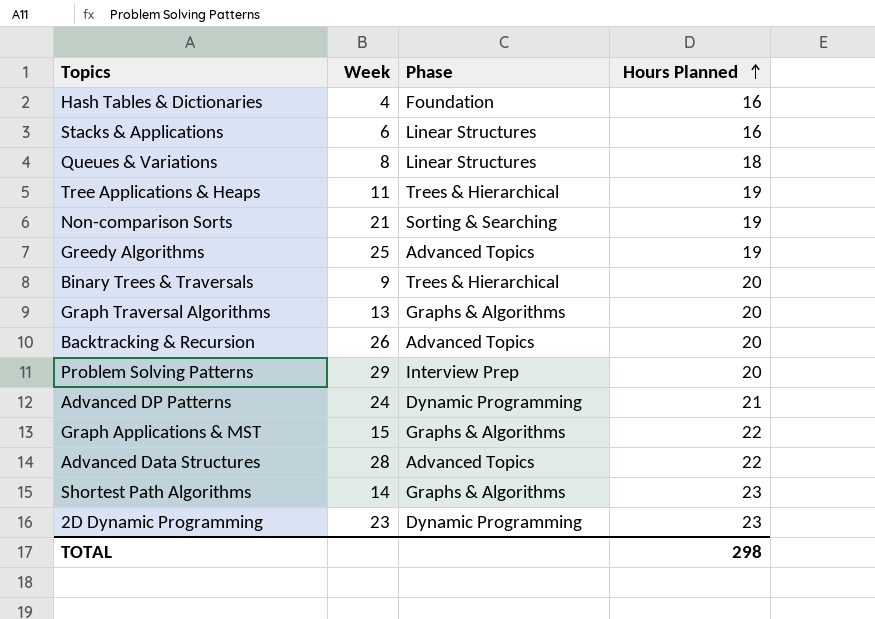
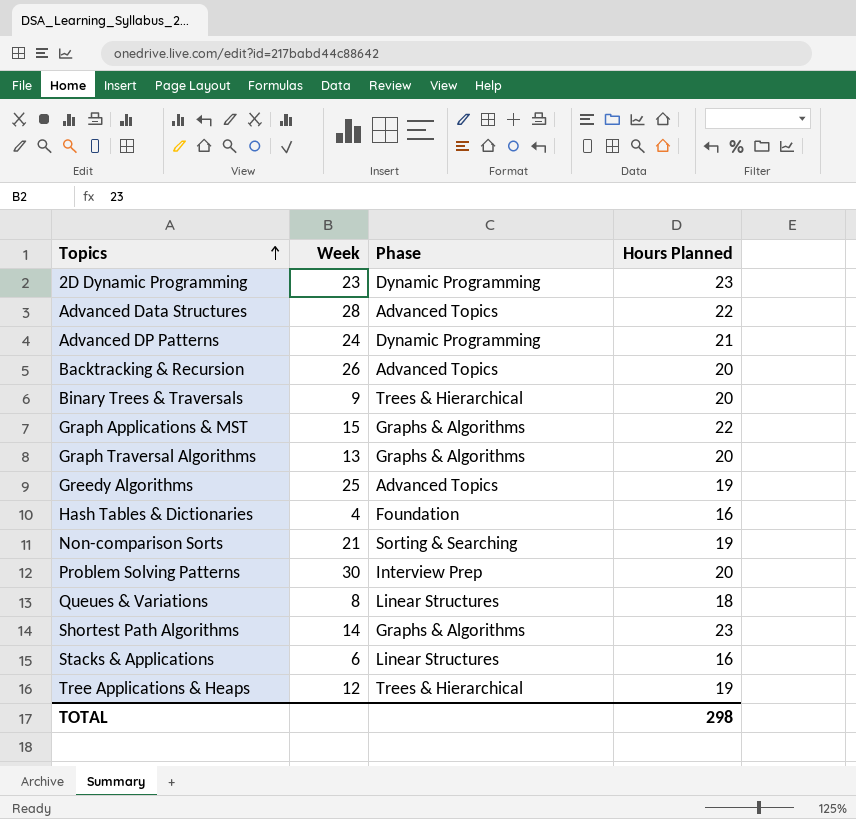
row order: Hours Planned ascending -> Topics ascending
Problem Solving Patterns | Week: 29 -> 30
Tree Applications & Heaps | Week: 11 -> 12

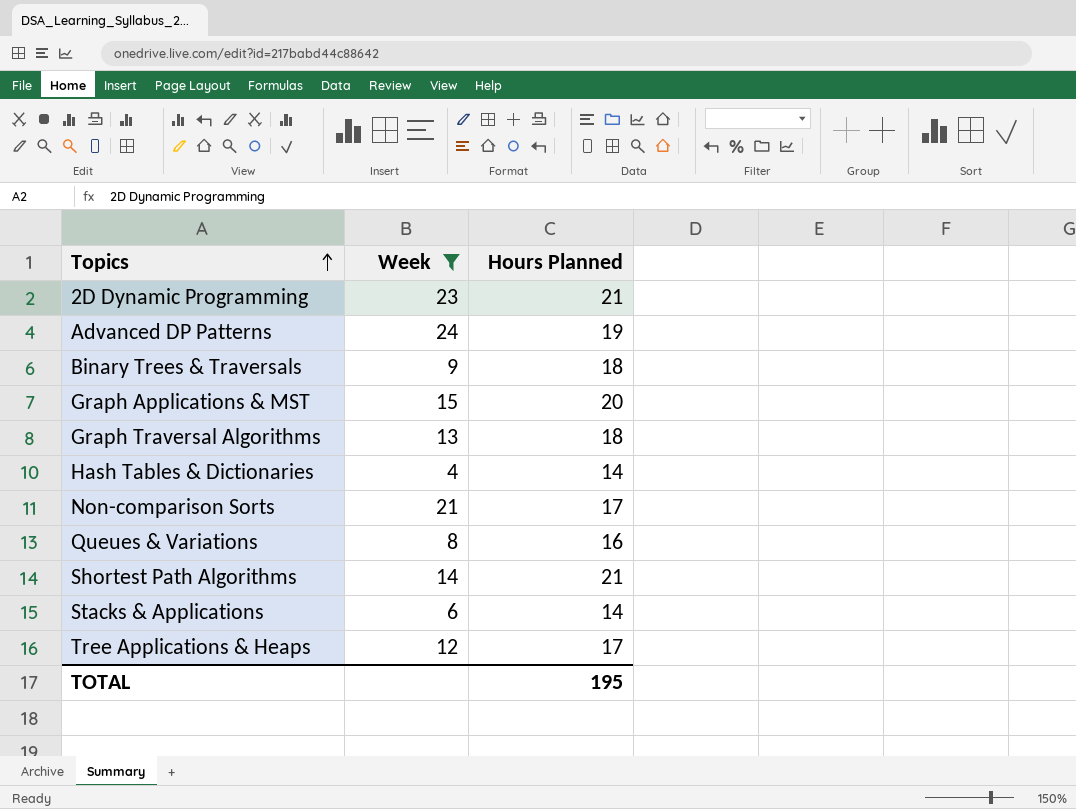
filter: none -> Week <= 24
column Phase | position: 3 -> none
2D Dynamic Programming | Hours Planned: 23 -> 21
Advanced DP Patterns | Hours Planned: 21 -> 19
Binary Trees & Traversals | Hours Planned: 20 -> 18
Graph Applications & MST | Hours Planned: 22 -> 20
Graph Traversal Algorithms | Hours Planned: 20 -> 18
Hash Tables & Dictionaries | Hours Planned: 16 -> 14
Non-comparison Sorts | Hours Planned: 19 -> 17
Queues & Variations | Hours Planned: 18 -> 16
Shortest Path Algorithms | Hours Planned: 23 -> 21
Stacks & Applications | Hours Planned: 16 -> 14
Tree Applications & Heaps | Hours Planned: 19 -> 17
TOTAL | Hours Planned: 298 -> 195

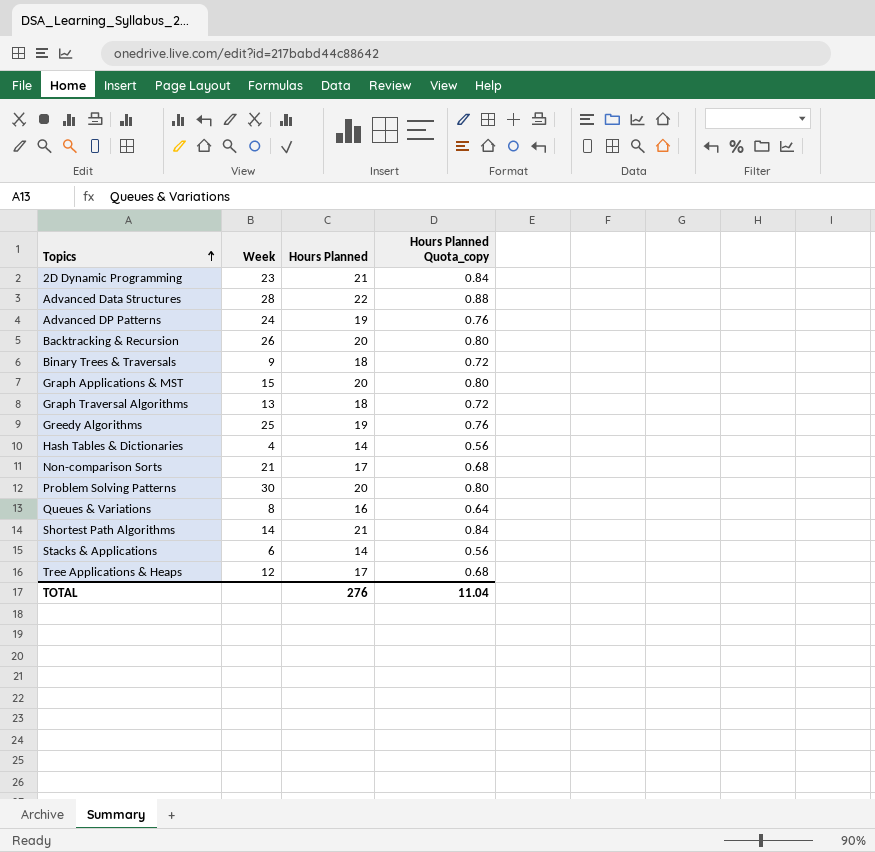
filter: Week <= 24 -> none
column Hours Planned Quota_copy | formula: none -> [Hours Planned] * 0.04
TOTAL | Hours Planned: 195 -> 276

